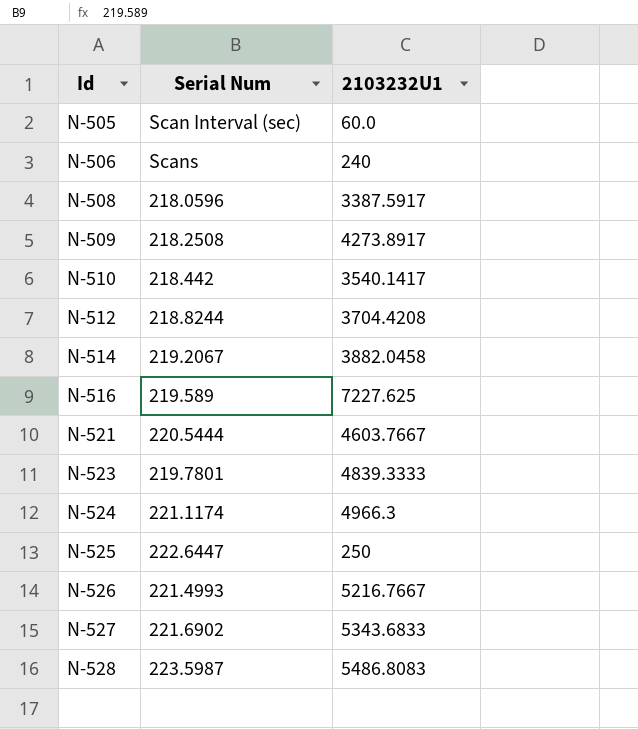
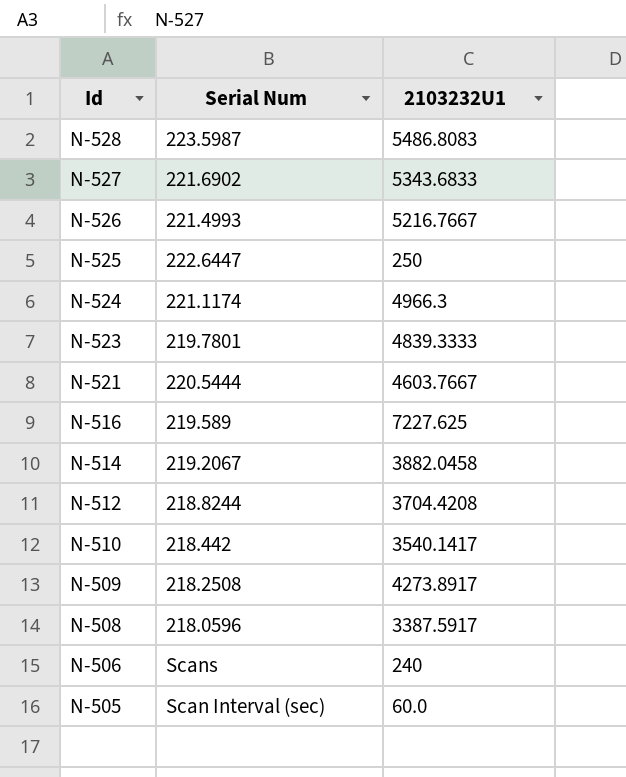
row order: Id ascending -> Id descending

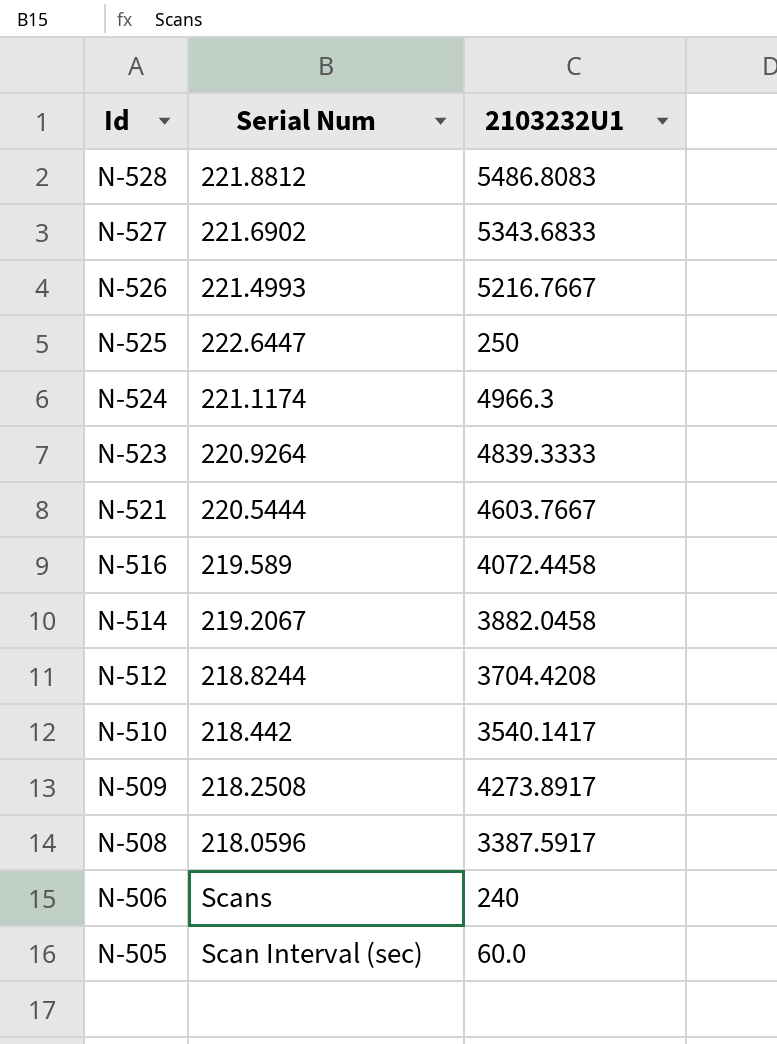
N-528 | Serial Num: 223.5987 -> 221.8812
N-523 | Serial Num: 219.7801 -> 220.9264
N-516 | 2103232U1: 7227.625 -> 4072.4458

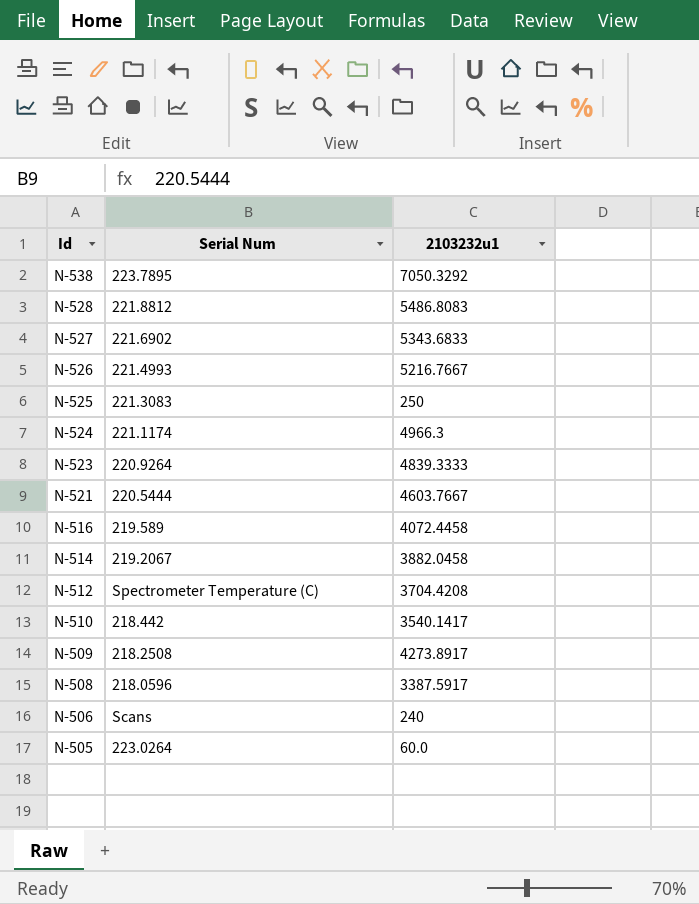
column name: 2103232U1 -> 2103232u1
row N-538: none -> 223.7895 | 7050.3292
N-525 | Serial Num: 222.6447 -> 221.3083
N-512 | Serial Num: 218.8244 -> Spectrometer Temperature (C)
N-505 | Serial Num: Scan Interval (sec) -> 223.0264

